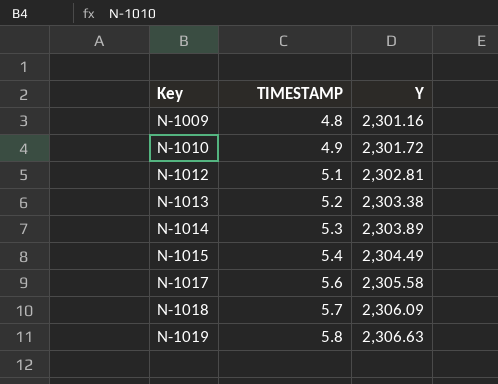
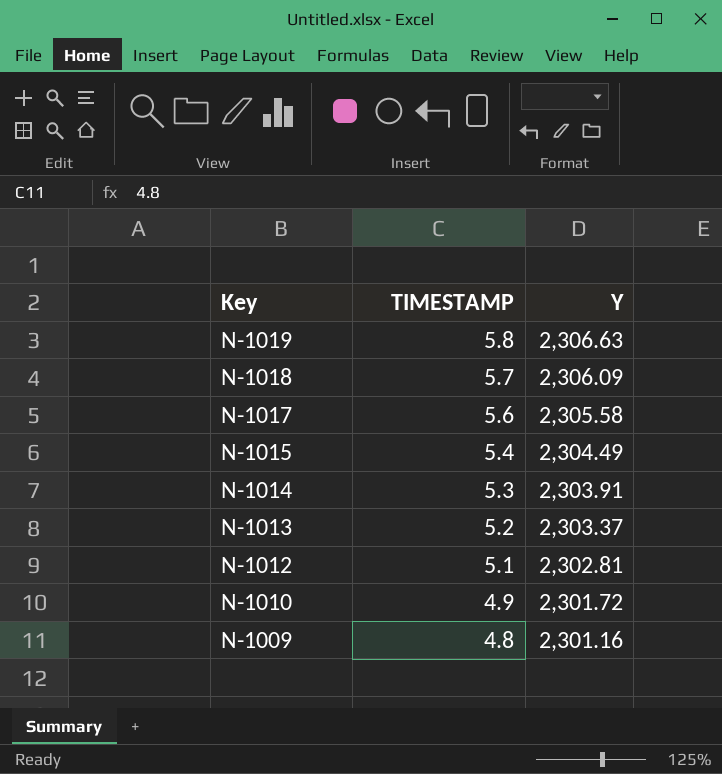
row order: Key ascending -> Key descending
N-1014 | Y: 2,303.89 -> 2,303.91
N-1013 | Y: 2,303.38 -> 2,303.37

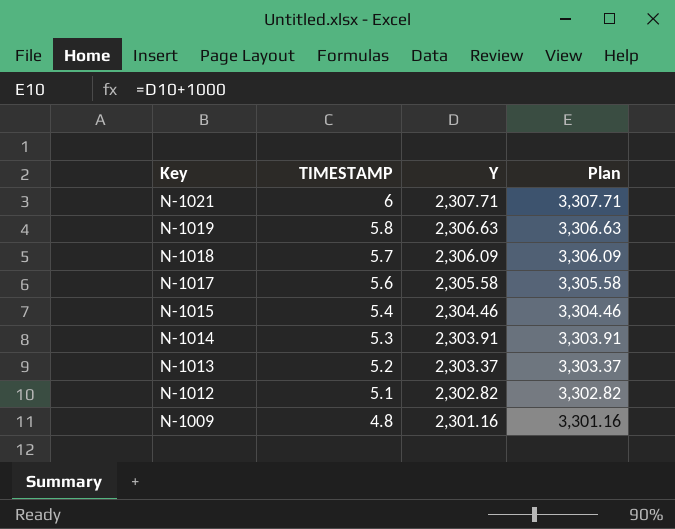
column Plan | formula: none -> [Y] + 1000
row N-1010: 4.9 | 2,301.72 -> none
row N-1021: none -> 6 | 2,307.71 | 3,307.71
N-1015 | Y: 2,304.49 -> 2,304.46
N-1012 | Y: 2,302.81 -> 2,302.82

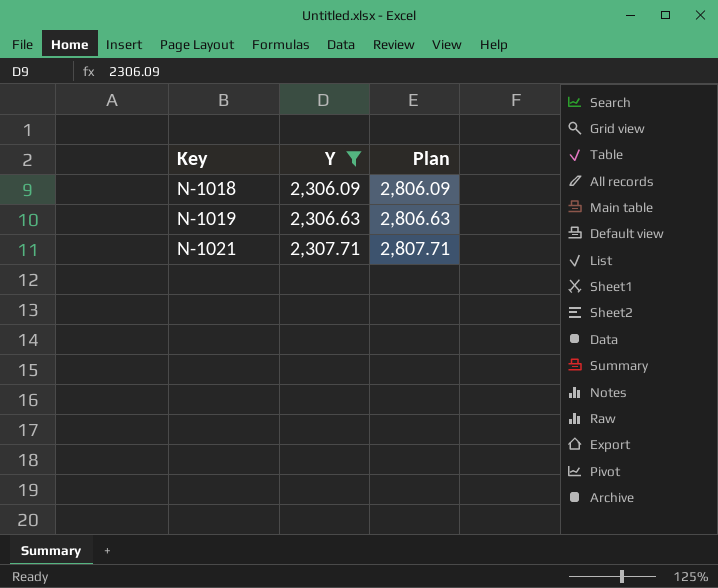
filter: none -> Y >= 2,306.09
row order: Key descending -> Key ascending
column TIMESTAMP | position: 2 -> none
column Plan | formula: [Y] + 1000 -> [Y] + 500

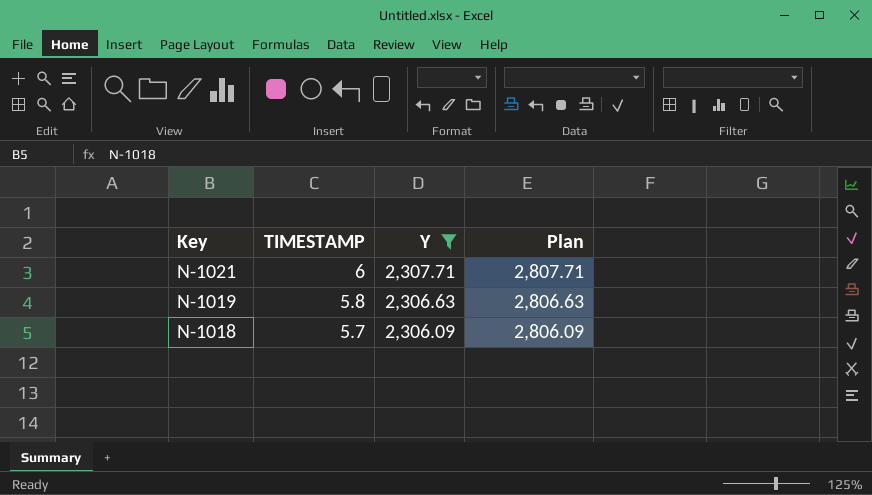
row order: Key ascending -> Key descending
column TIMESTAMP | position: none -> 2

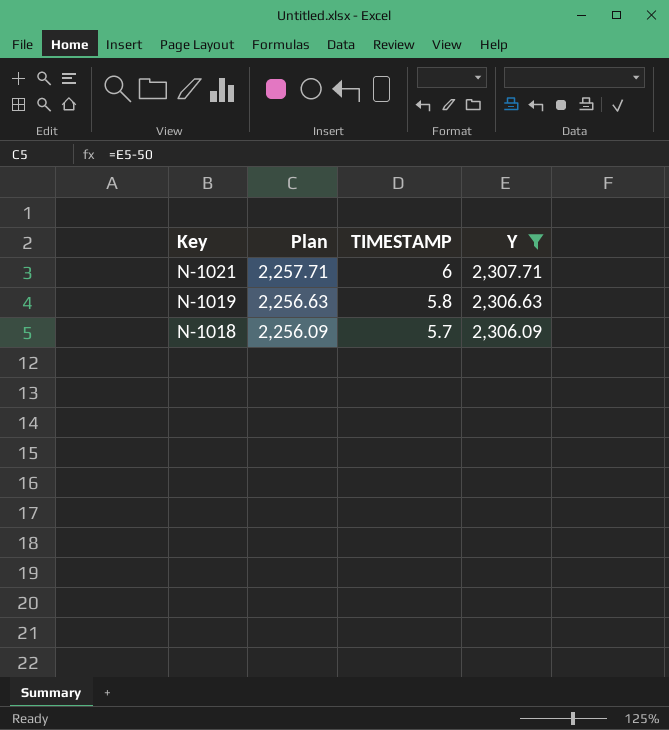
column Plan | formula: [Y] + 500 -> [Y] - 50
column Plan | position: 4 -> 2

